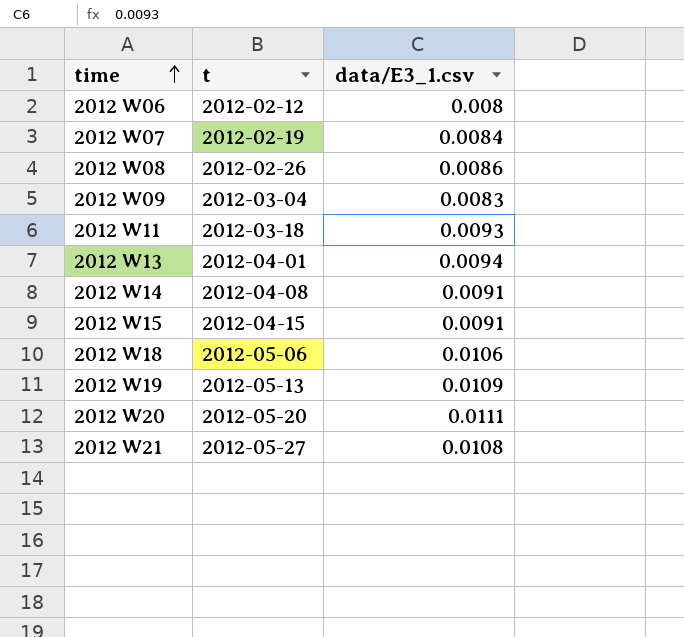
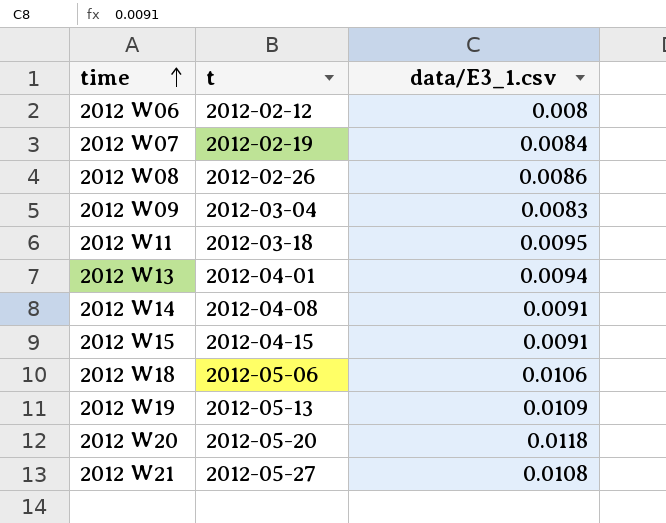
2012 W11 | data/E3_1.csv: 0.0093 -> 0.0095
2012 W20 | data/E3_1.csv: 0.0111 -> 0.0118

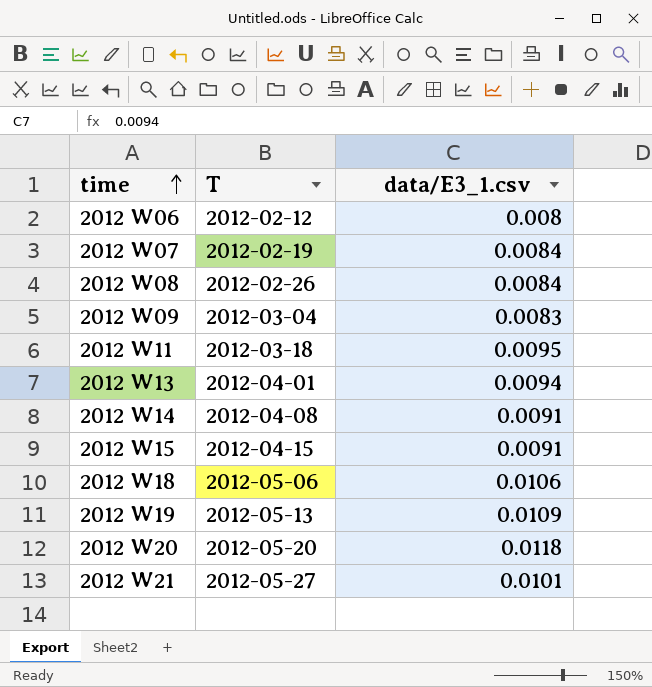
column name: t -> T
2012 W08 | data/E3_1.csv: 0.0086 -> 0.0084
2012 W21 | data/E3_1.csv: 0.0108 -> 0.0101

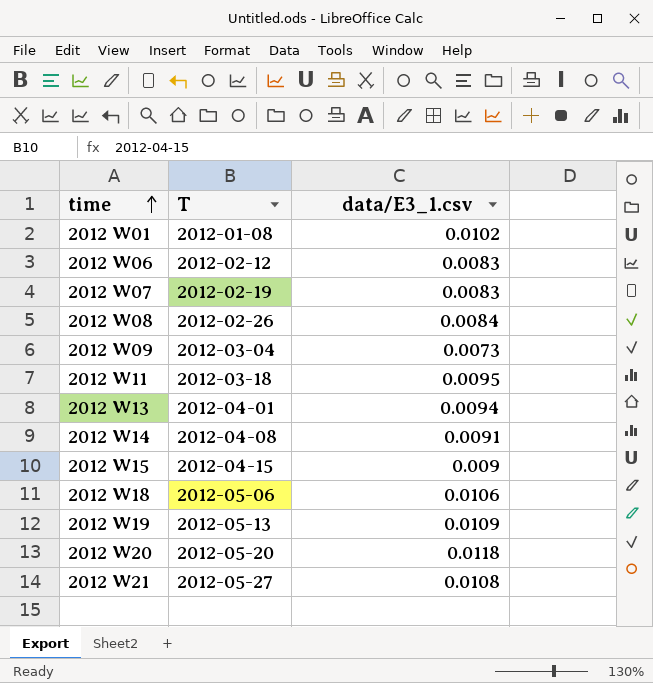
row 2012 W01: none -> 2012-01-08 | 0.0102
2012 W06 | data/E3_1.csv: 0.008 -> 0.0083
2012 W07 | data/E3_1.csv: 0.0084 -> 0.0083
2012 W09 | data/E3_1.csv: 0.0083 -> 0.0073
2012 W15 | data/E3_1.csv: 0.0091 -> 0.009
2012 W21 | data/E3_1.csv: 0.0101 -> 0.0108

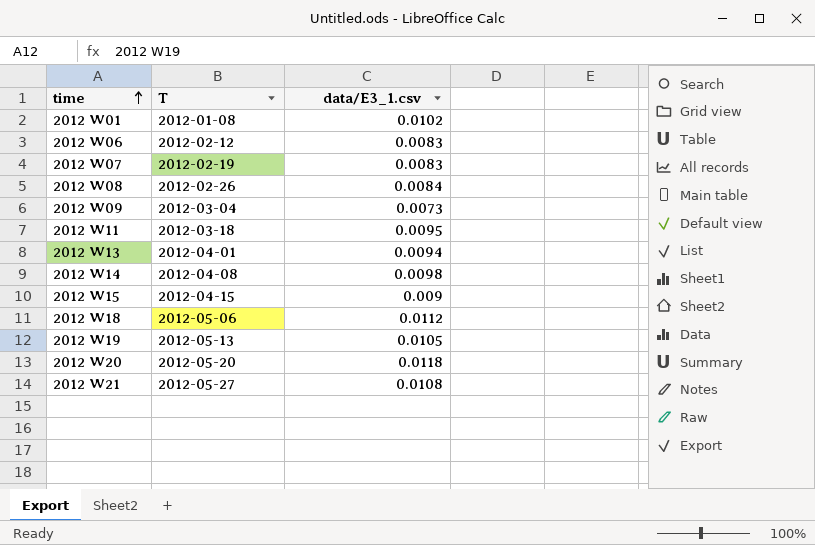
2012 W14 | data/E3_1.csv: 0.0091 -> 0.0098
2012 W18 | data/E3_1.csv: 0.0106 -> 0.0112
2012 W19 | data/E3_1.csv: 0.0109 -> 0.0105

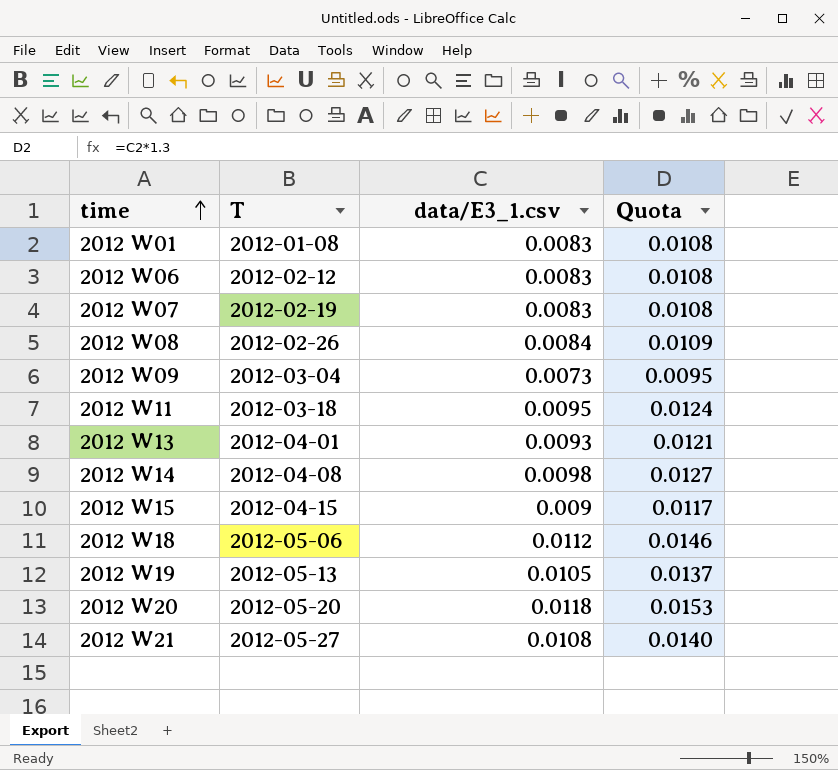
column Quota | formula: none -> [data/E3_1.csv] * 1.3
2012 W01 | data/E3_1.csv: 0.0102 -> 0.0083
2012 W13 | data/E3_1.csv: 0.0094 -> 0.0093

